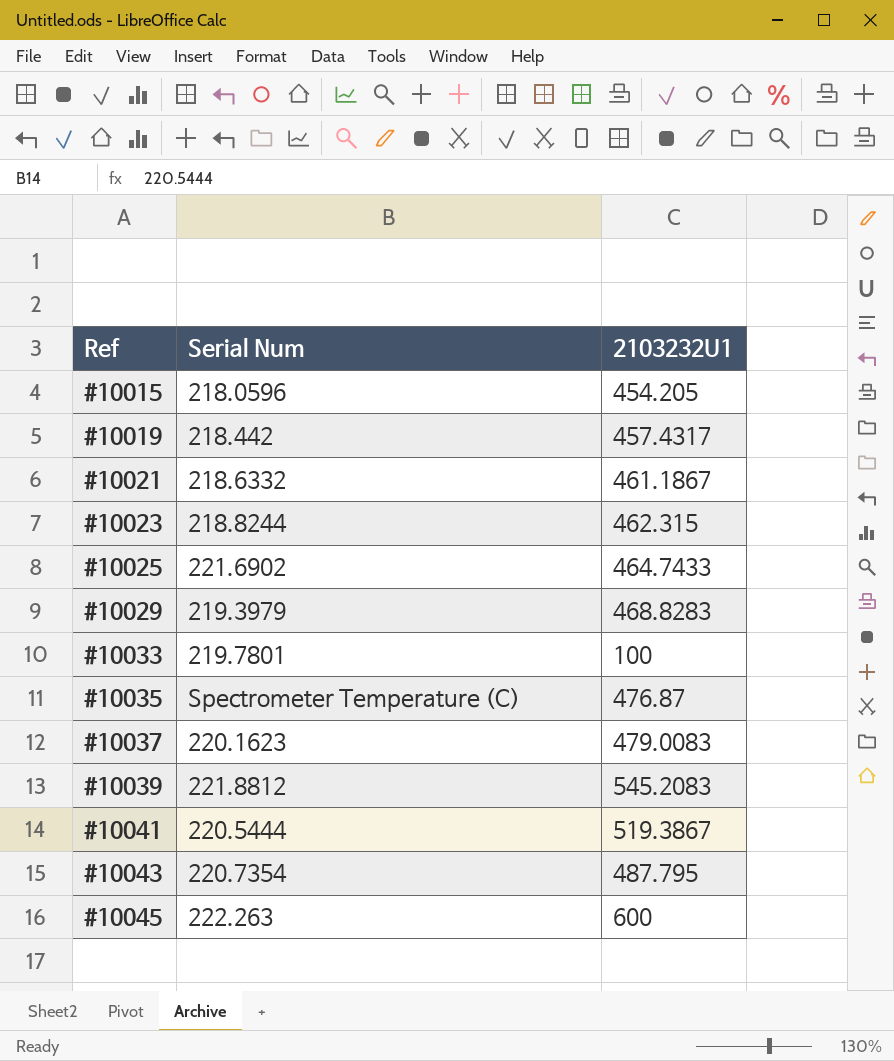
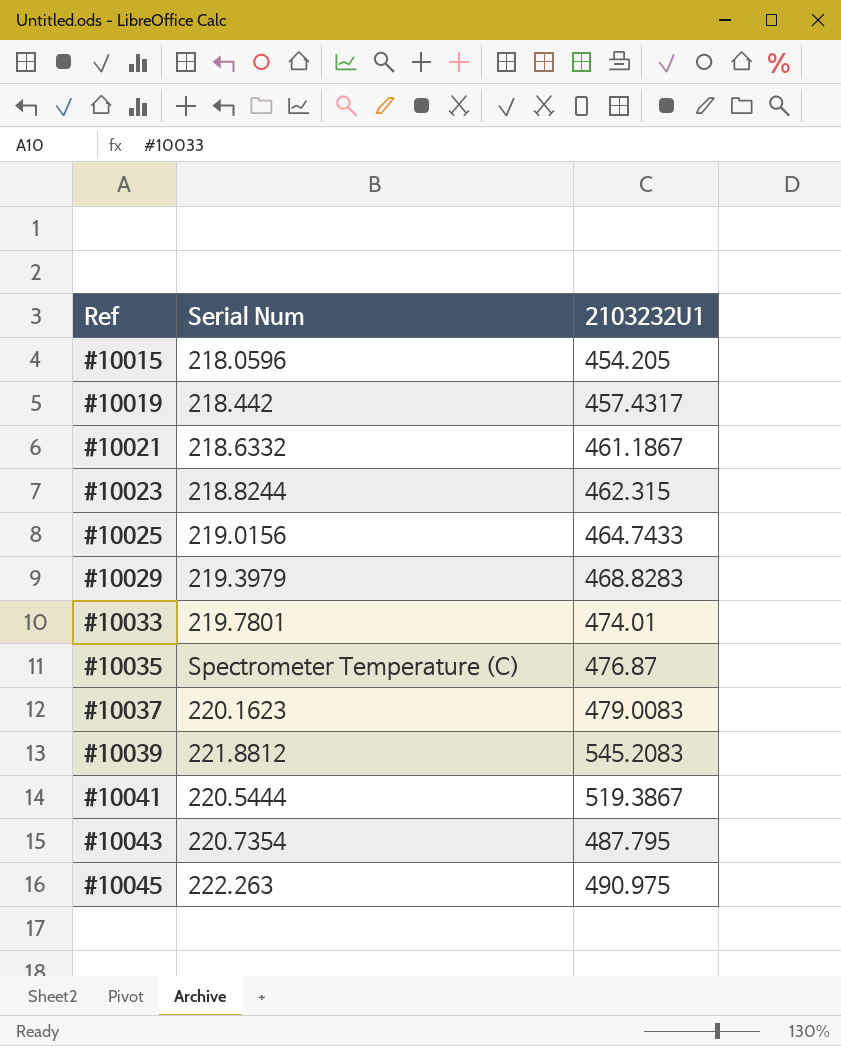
#10025 | Serial Num: 221.6902 -> 219.0156
#10033 | 2103232U1: 100 -> 474.01
#10045 | 2103232U1: 600 -> 490.975

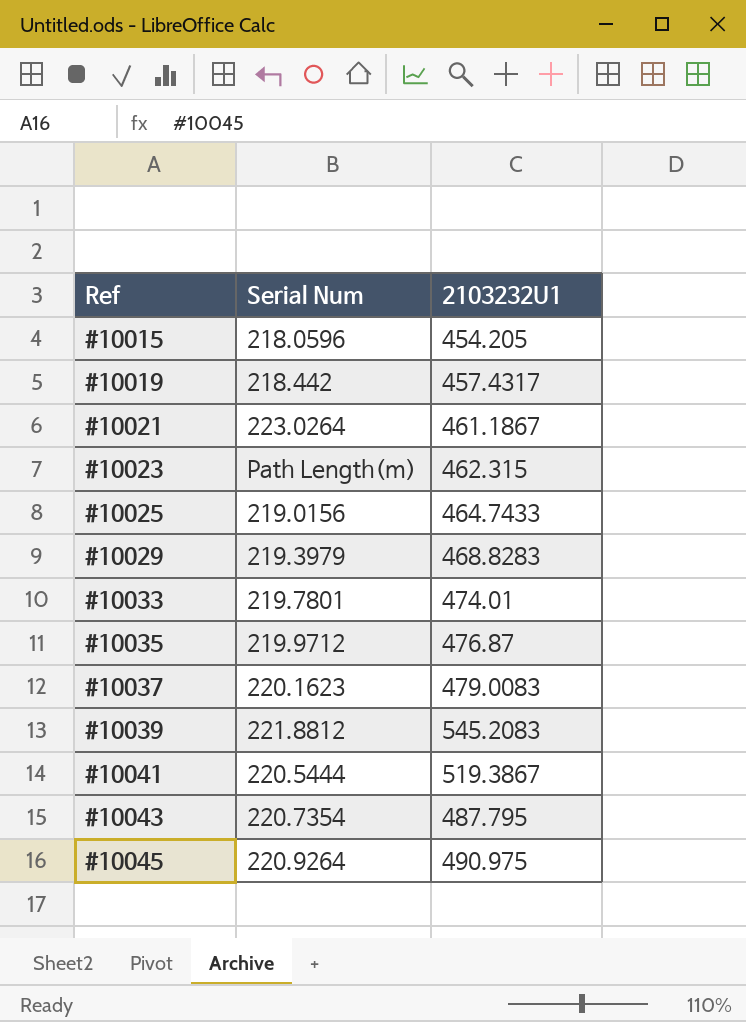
#10021 | Serial Num: 218.6332 -> 223.0264
#10023 | Serial Num: 218.8244 -> Path Length(m)
#10035 | Serial Num: Spectrometer Temperature (C) -> 219.9712
#10045 | Serial Num: 222.263 -> 220.9264

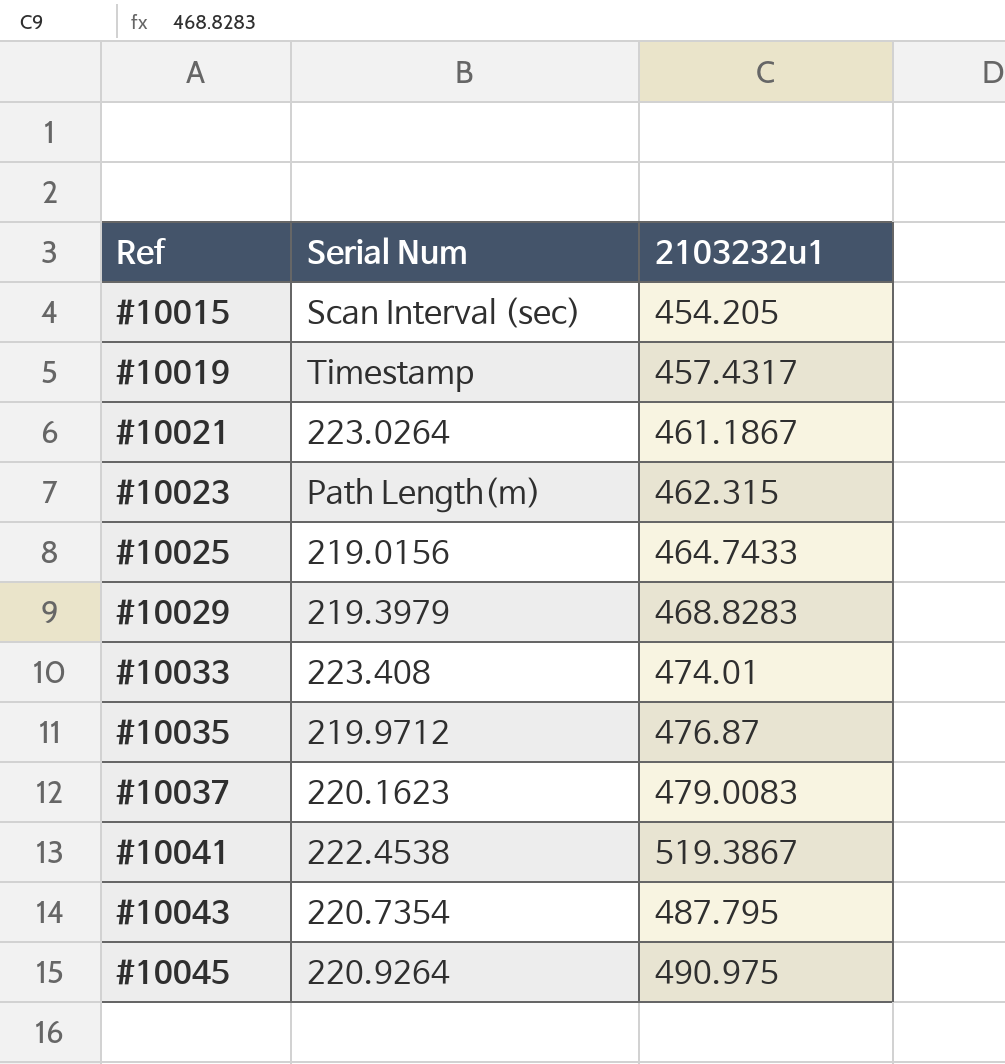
column name: 2103232U1 -> 2103232u1
row #10039: 221.8812 | 545.2083 -> none
#10015 | Serial Num: 218.0596 -> Scan Interval (sec)
#10019 | Serial Num: 218.442 -> Timestamp
#10033 | Serial Num: 219.7801 -> 223.408
#10041 | Serial Num: 220.5444 -> 222.4538

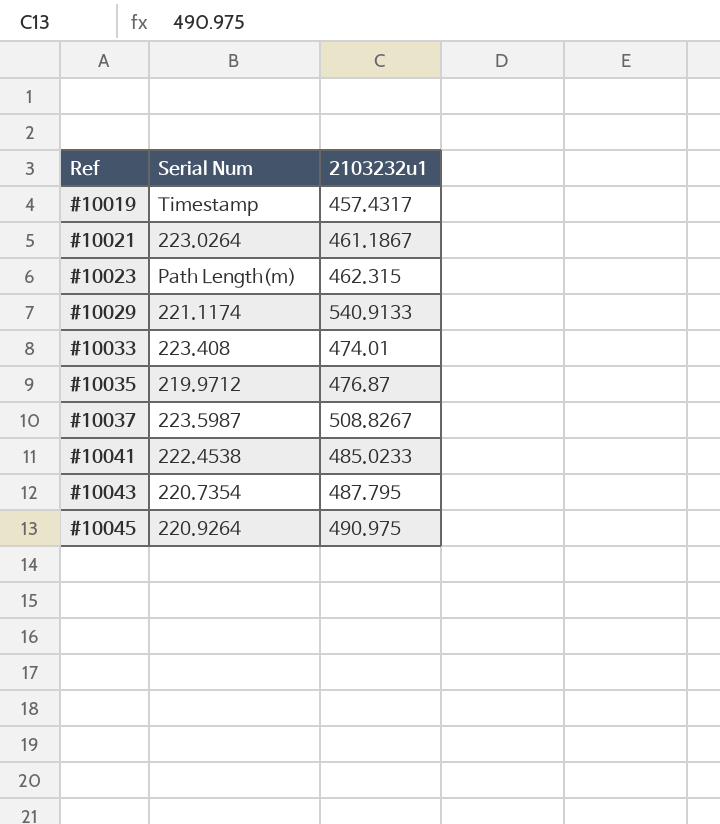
row #10015: Scan Interval (sec) | 454.205 -> none
row #10025: 219.0156 | 464.7433 -> none
#10029 | Serial Num: 219.3979 -> 221.1174
#10029 | 2103232u1: 468.8283 -> 540.9133
#10037 | Serial Num: 220.1623 -> 223.5987
#10037 | 2103232u1: 479.0083 -> 508.8267
#10041 | 2103232u1: 519.3867 -> 485.0233

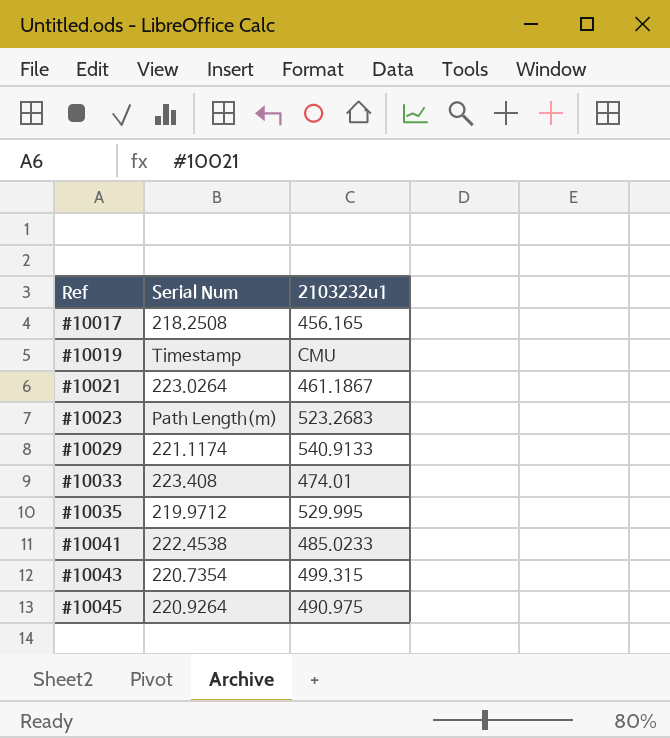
row #10037: 223.5987 | 508.8267 -> none
row #10017: none -> 218.2508 | 456.165
#10019 | 2103232u1: 457.4317 -> CMU
#10023 | 2103232u1: 462.315 -> 523.2683
#10035 | 2103232u1: 476.87 -> 529.995
#10043 | 2103232u1: 487.795 -> 499.315

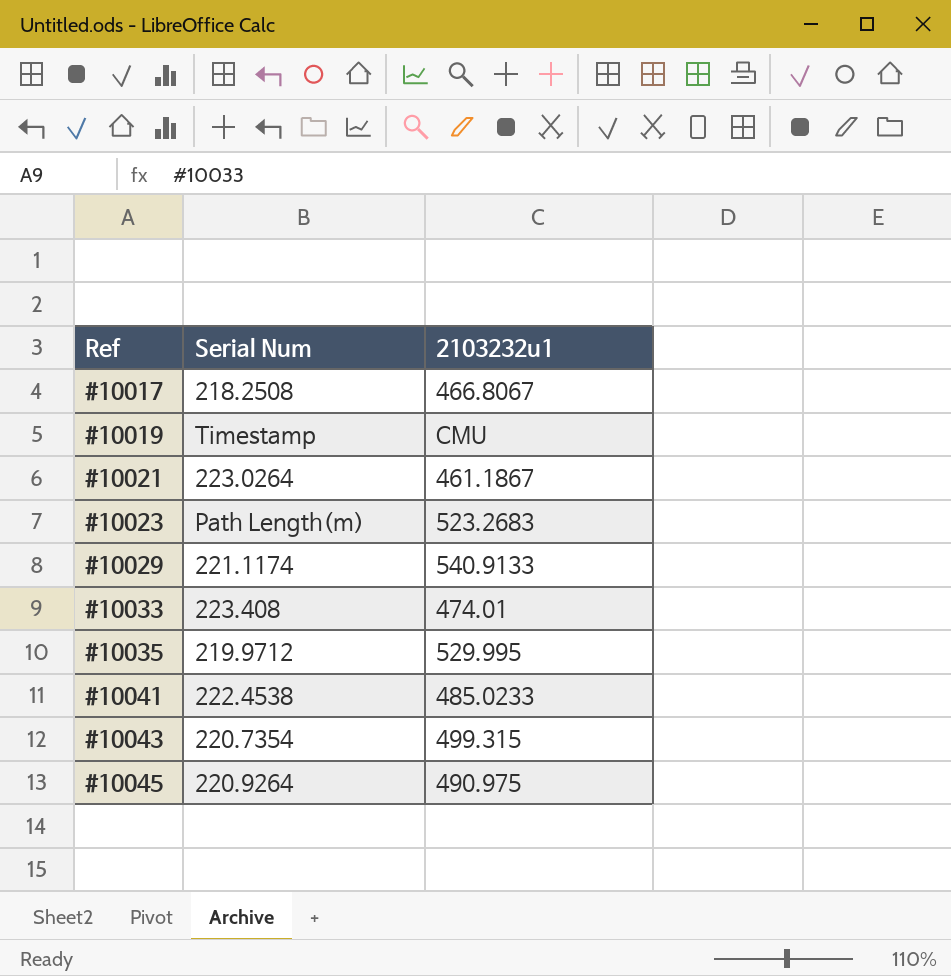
#10017 | 2103232u1: 456.165 -> 466.8067

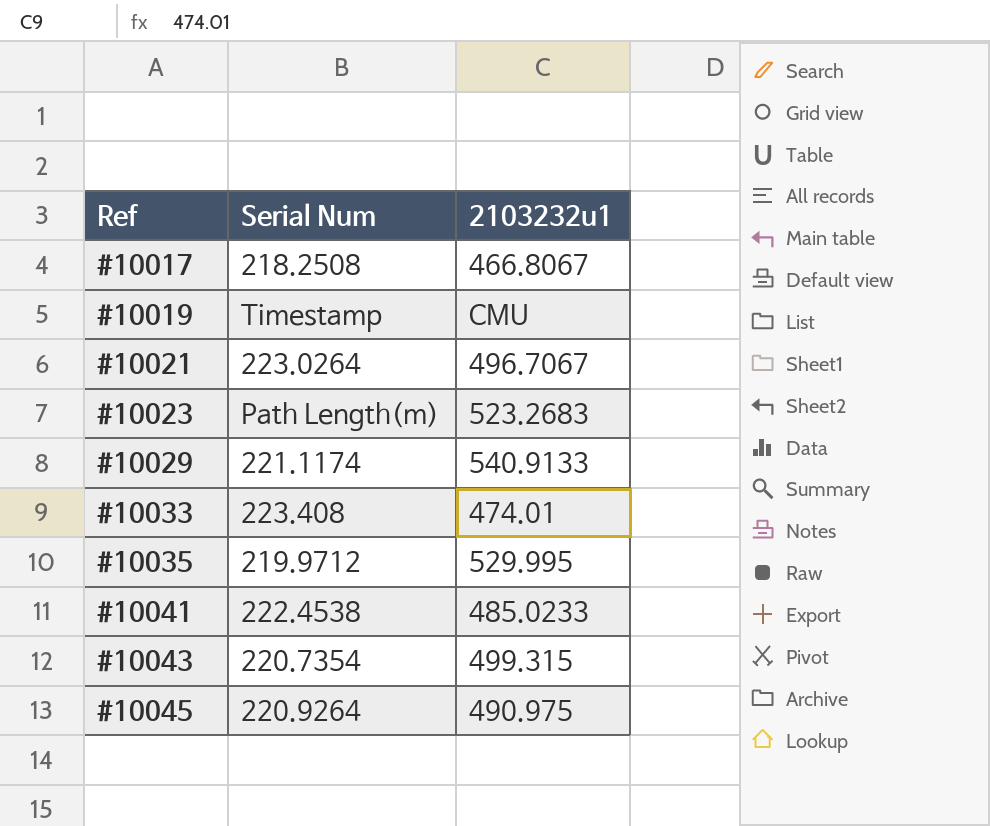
#10021 | 2103232u1: 461.1867 -> 496.7067

